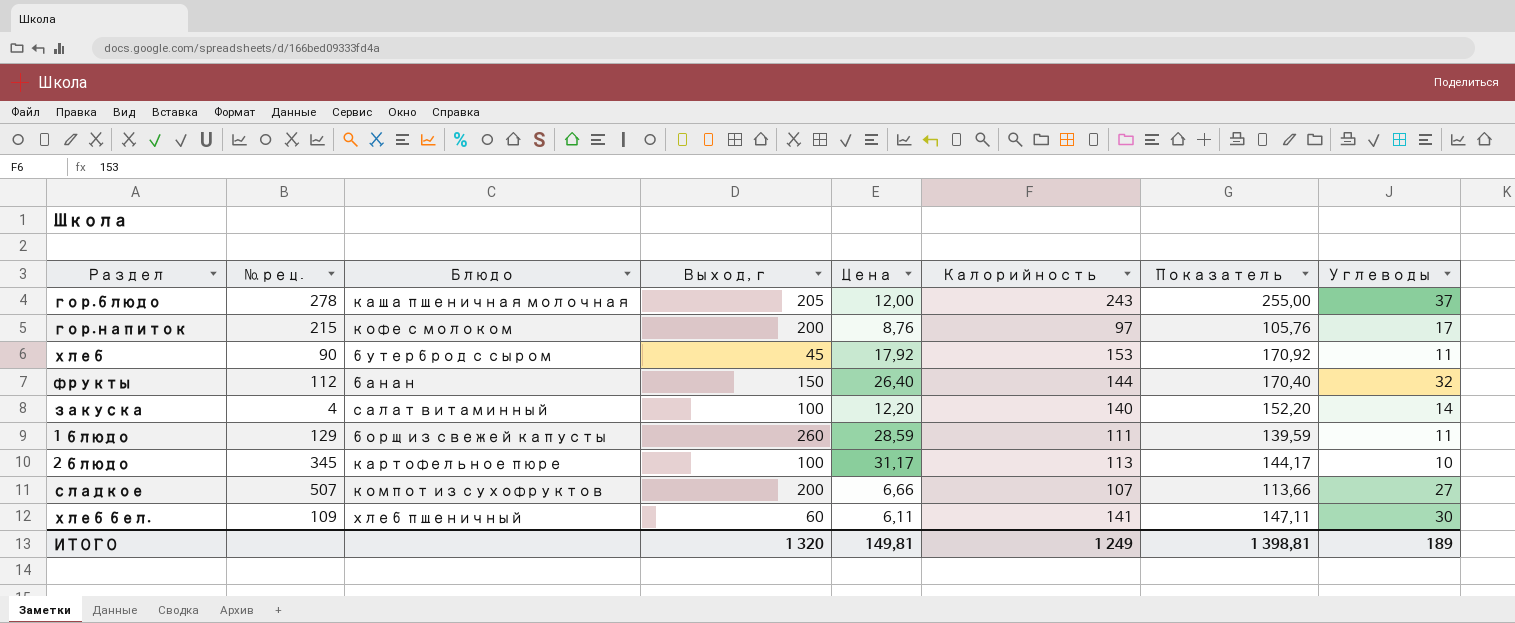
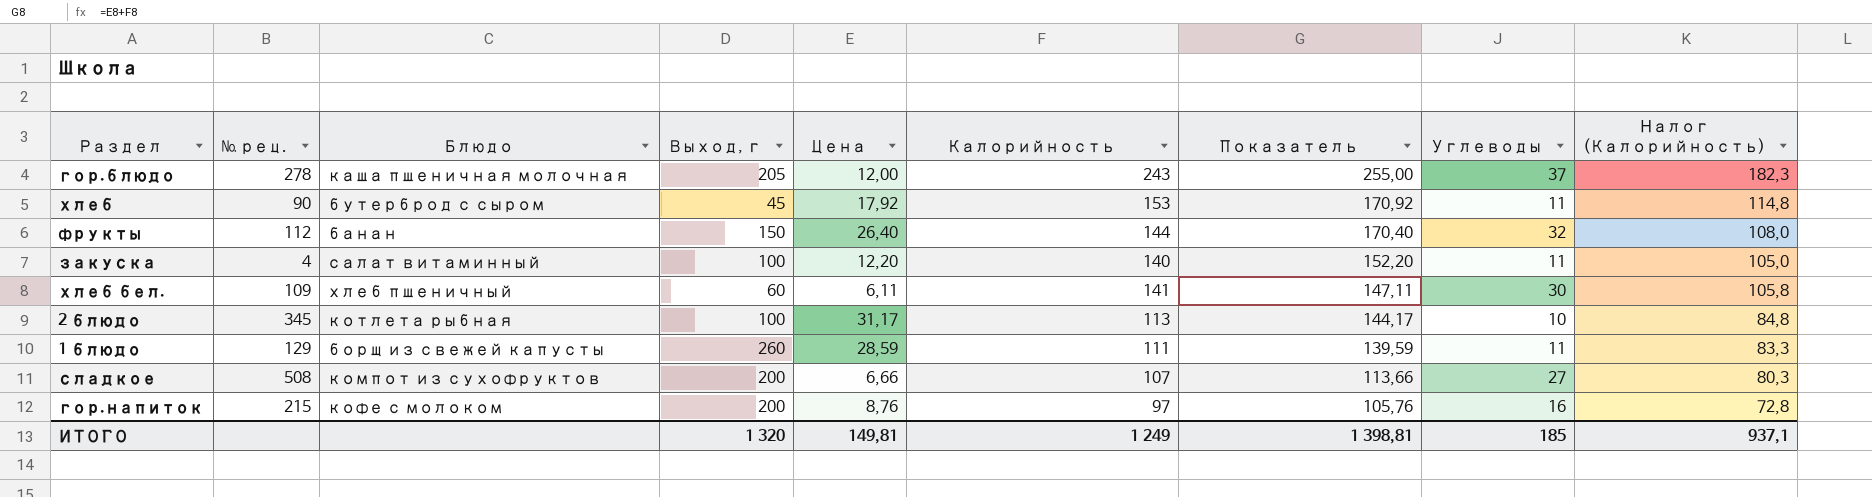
row order: none -> Показатель descending
column Налог (Калорийность) | formula: none -> [Калорийность] * 0,75
закуска | Углеводы: 14 -> 11
2 блюдо | Блюдо: картофельное пюре -> котлета рыбная
сладкое | № рец.: 507 -> 508
гор.напиток | Углеводы: 17 -> 16
ИТОГО | Углеводы: 189 -> 185

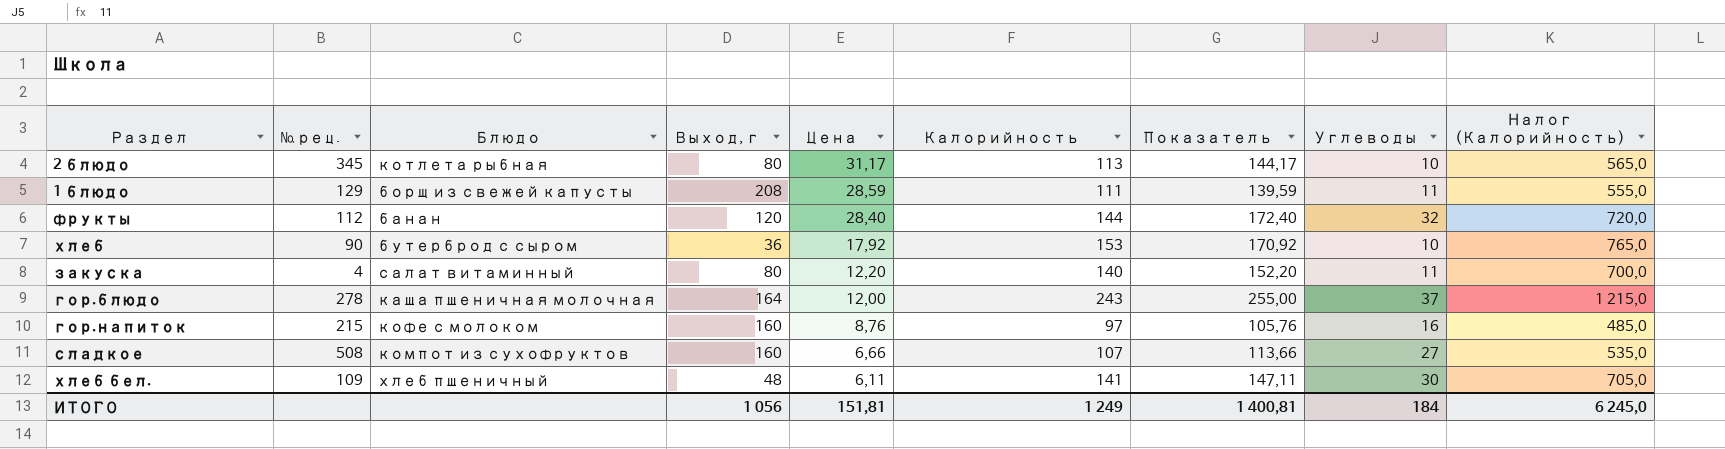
row order: Показатель descending -> Цена descending
column Налог (Калорийность) | formula: [Калорийность] * 0,75 -> [Калорийность] * 5
2 блюдо | Выход, г: 100 -> 80
1 блюдо | Выход, г: 260 -> 208
фрукты | Выход, г: 150 -> 120
фрукты | Цена: 26,40 -> 28,40
фрукты | Показатель: 170,40 -> 172,40
хлеб | Выход, г: 45 -> 36
хлеб | Углеводы: 11 -> 10
закуска | Выход, г: 100 -> 80
гор.блюдо | Выход, г: 205 -> 164
гор.напиток | Выход, г: 200 -> 160
сладкое | Выход, г: 200 -> 160
хлеб бел. | Выход, г: 60 -> 48
ИТОГО | Выход, г: 1 320 -> 1 056
ИТОГО | Цена: 149,81 -> 151,81
ИТОГО | Показатель: 1 398,81 -> 1 400,81
ИТОГО | Углеводы: 185 -> 184
ИТОГО | Налог (Калорийность): 937,1 -> 6 245,0

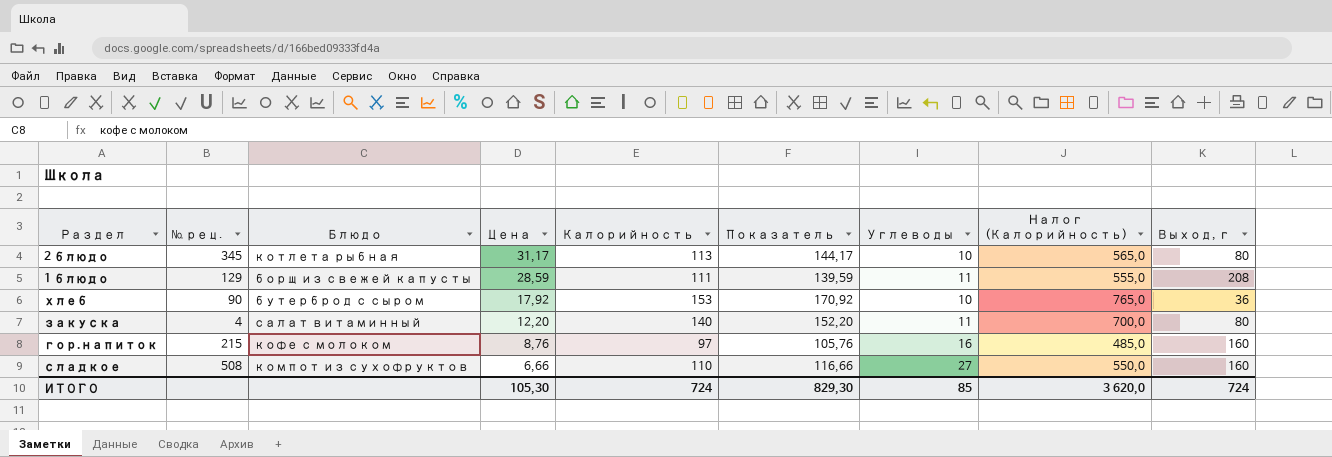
column Выход, г | position: 4 -> 9
row фрукты: 112 | банан | 120 | 28,40 | 144 | 172,40 | 32 | 720,0 -> none
row гор.блюдо: 278 | каша пшеничная молочная | 164 | 12,00 | 243 | 255,00 | 37 | 1 215,0 -> none
row хлеб бел.: 109 | хлеб пшеничный | 48 | 6,11 | 141 | 147,11 | 30 | 705,0 -> none
сладкое | Калорийность: 107 -> 110
сладкое | Показатель: 113,66 -> 116,66
сладкое | Налог (Калорийность): 535,0 -> 550,0
ИТОГО | Цена: 151,81 -> 105,30
ИТОГО | Калорийность: 1 249 -> 724
ИТОГО | Показатель: 1 400,81 -> 829,30
ИТОГО | Углеводы: 184 -> 85
ИТОГО | Налог (Калорийность): 6 245,0 -> 3 620,0
ИТОГО | Выход, г: 1 056 -> 724

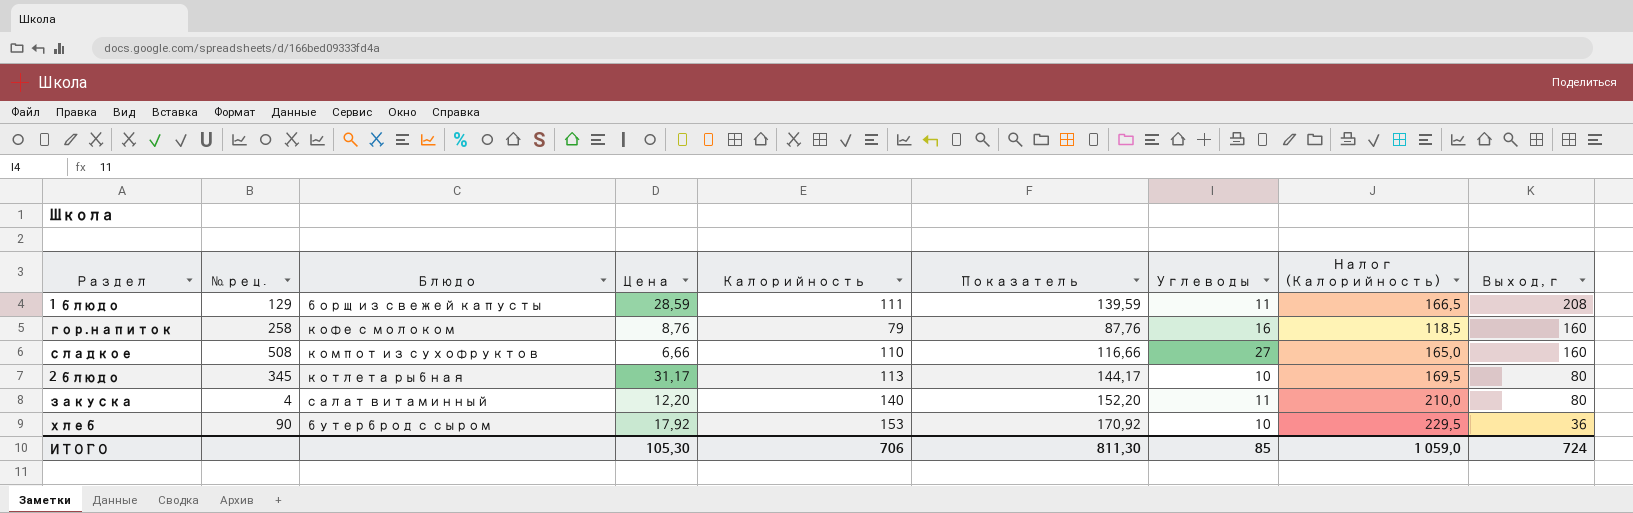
row order: Цена descending -> Выход, г descending
column Налог (Калорийность) | formula: [Калорийность] * 5 -> [Калорийность] * 1,5
гор.напиток | № рец.: 215 -> 258
гор.напиток | Калорийность: 97 -> 79
гор.напиток | Показатель: 105,76 -> 87,76
ИТОГО | Калорийность: 724 -> 706
ИТОГО | Показатель: 829,30 -> 811,30
ИТОГО | Налог (Калорийность): 3 620,0 -> 1 059,0

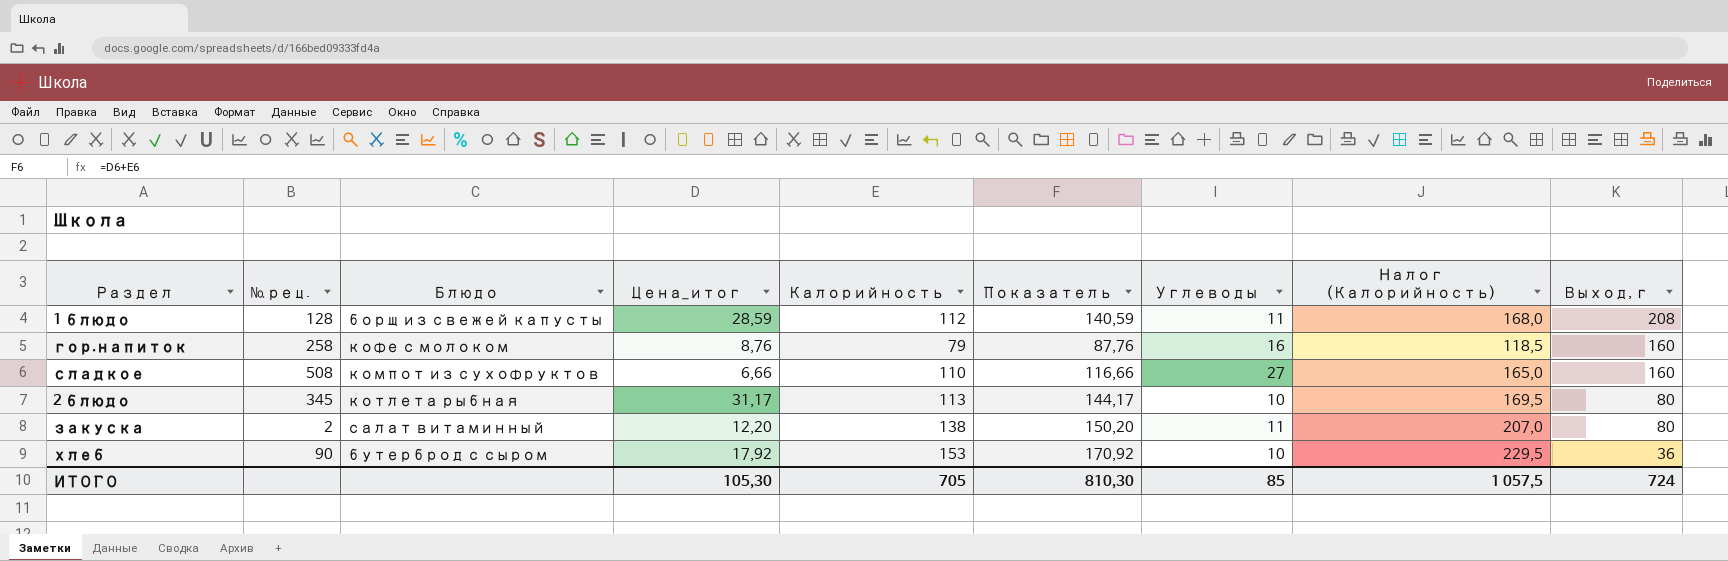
column name: Цена -> Цена_итог
1 блюдо | № рец.: 129 -> 128
1 блюдо | Калорийность: 111 -> 112
1 блюдо | Показатель: 139,59 -> 140,59
1 блюдо | Налог (Калорийность): 166,5 -> 168,0
закуска | № рец.: 4 -> 2
закуска | Калорийность: 140 -> 138
закуска | Показатель: 152,20 -> 150,20
закуска | Налог (Калорийность): 210,0 -> 207,0
ИТОГО | Калорийность: 706 -> 705
ИТОГО | Показатель: 811,30 -> 810,30
ИТОГО | Налог (Калорийность): 1 059,0 -> 1 057,5

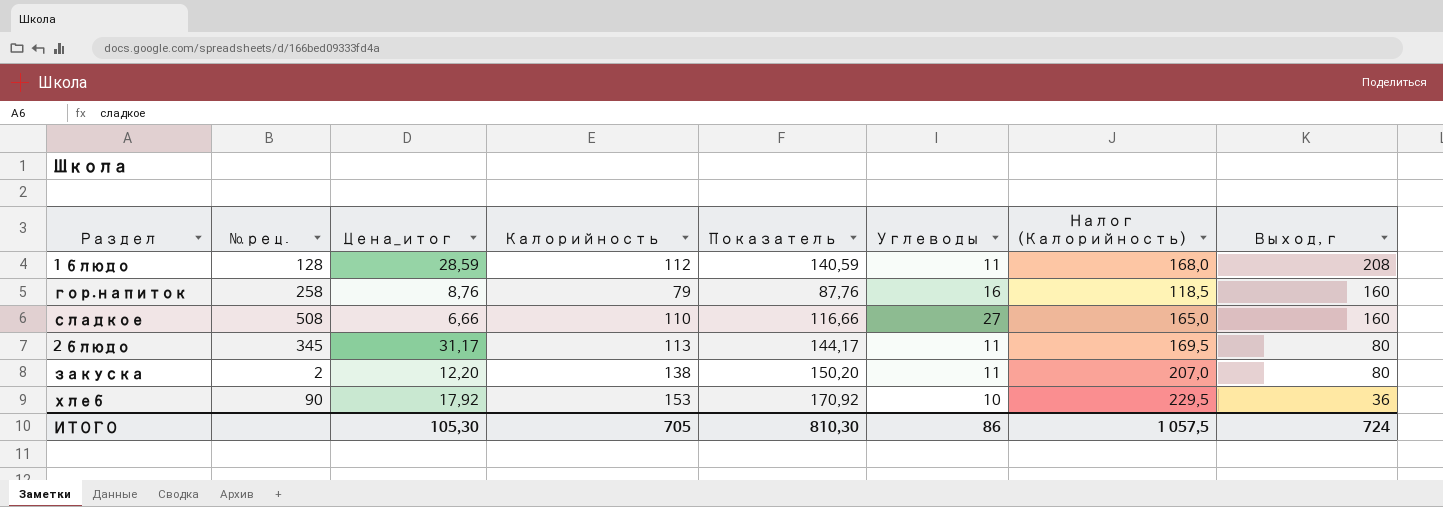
column Блюдо | position: 3 -> none
2 блюдо | Углеводы: 10 -> 11
ИТОГО | Углеводы: 85 -> 86

